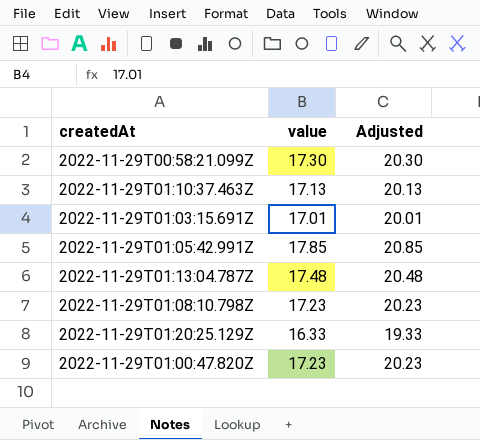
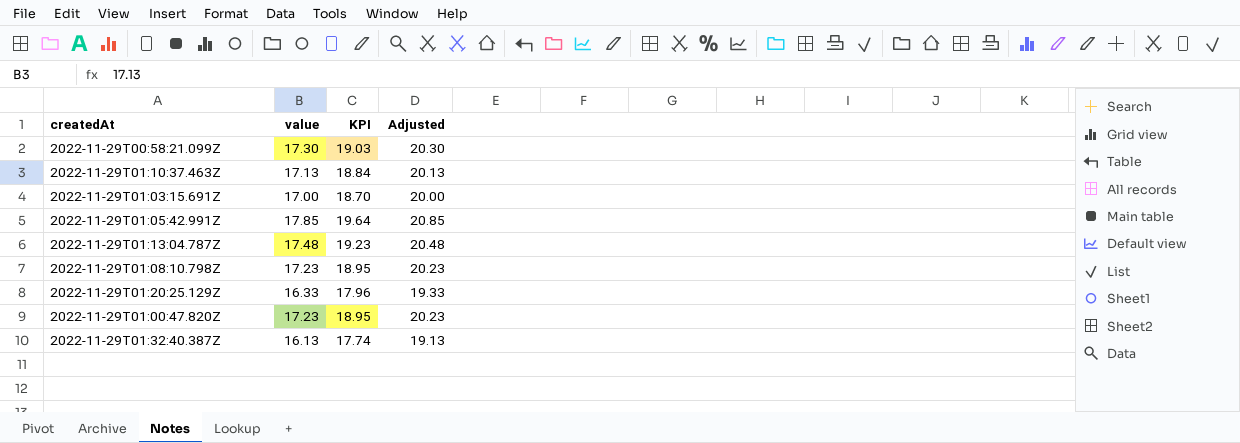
column KPI | formula: none -> [value] * 1.1
2022-11-29T01:03:15.691Z | value: 17.01 -> 17.00
2022-11-29T01:03:15.691Z | Adjusted: 20.01 -> 20.00
row 2022-11-29T01:32:40.387Z: none -> 16.13 | 17.74 | 19.13

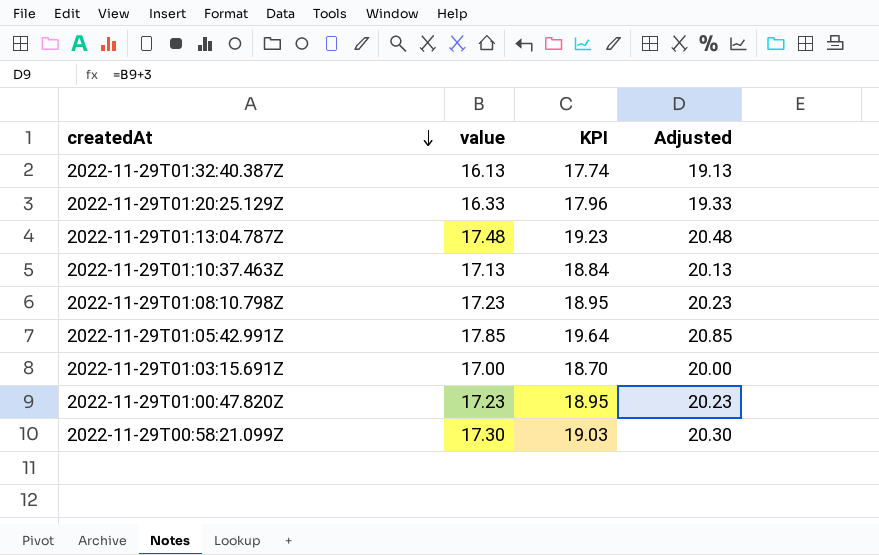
row order: none -> createdAt descending

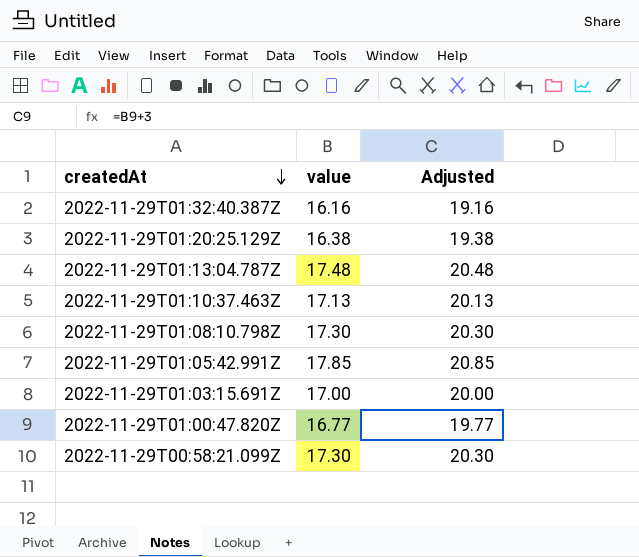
column KPI | formula: [value] * 1.1 -> none
2022-11-29T01:32:40.387Z | value: 16.13 -> 16.16
2022-11-29T01:32:40.387Z | Adjusted: 19.13 -> 19.16
2022-11-29T01:20:25.129Z | value: 16.33 -> 16.38
2022-11-29T01:20:25.129Z | Adjusted: 19.33 -> 19.38
2022-11-29T01:08:10.798Z | value: 17.23 -> 17.30
2022-11-29T01:08:10.798Z | Adjusted: 20.23 -> 20.30
2022-11-29T01:00:47.820Z | value: 17.23 -> 16.77
2022-11-29T01:00:47.820Z | Adjusted: 20.23 -> 19.77

